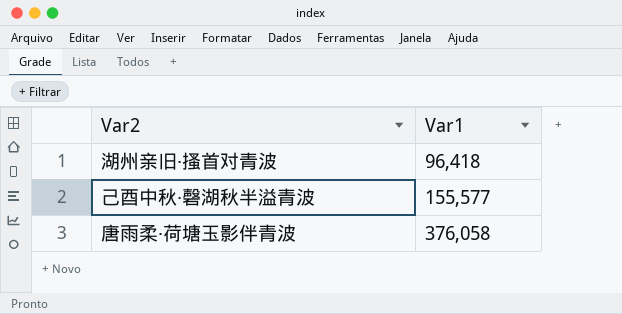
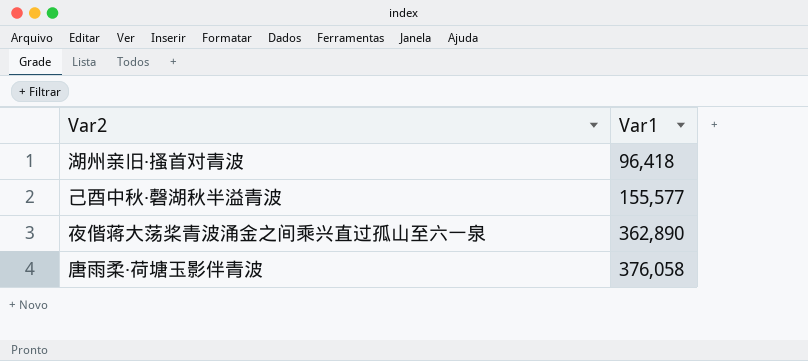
row 夜偕蒋大荡桨青波涌金之间乘兴直过孤山至六一泉: none -> 362,890

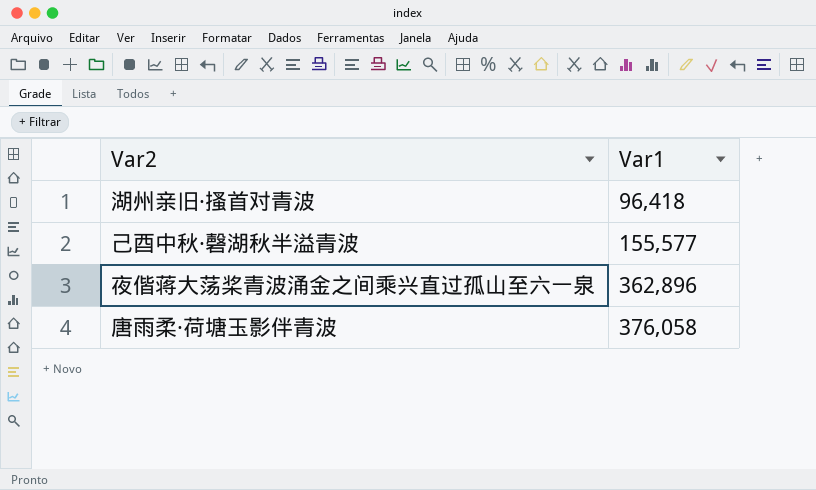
夜偕蒋大荡桨青波涌金之间乘兴直过孤山至六一泉 | Var1: 362,890 -> 362,896

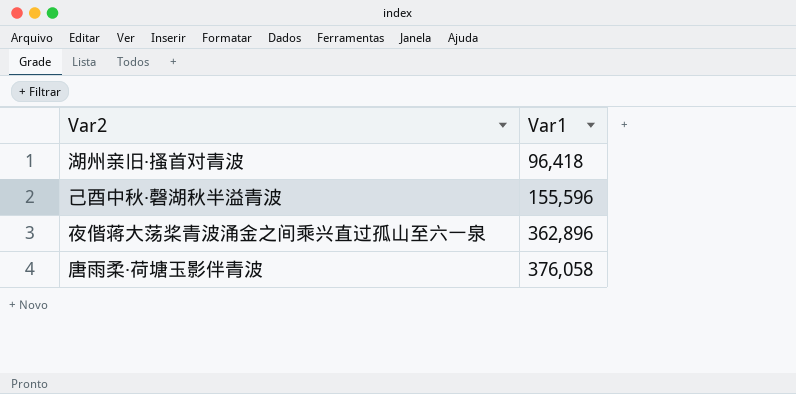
己酉中秋·磬湖秋半溢青波 | Var1: 155,577 -> 155,596

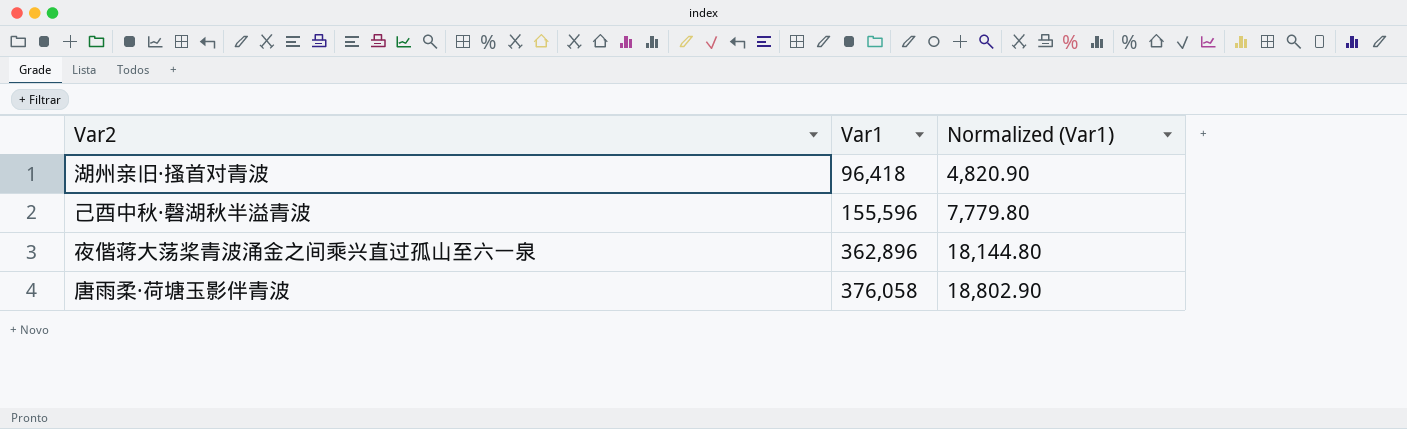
column Normalized (Var1) | formula: none -> [Var1] * 0.05

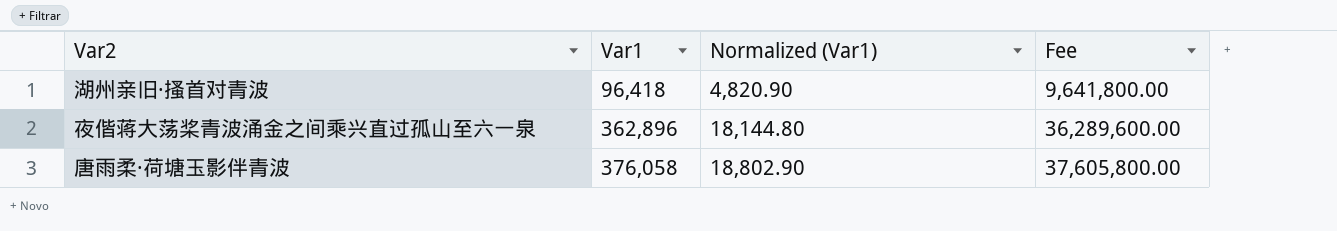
column Fee | formula: none -> [Var1] * 100
row 己酉中秋·磬湖秋半溢青波: 155,596 | 7,779.80 -> none

